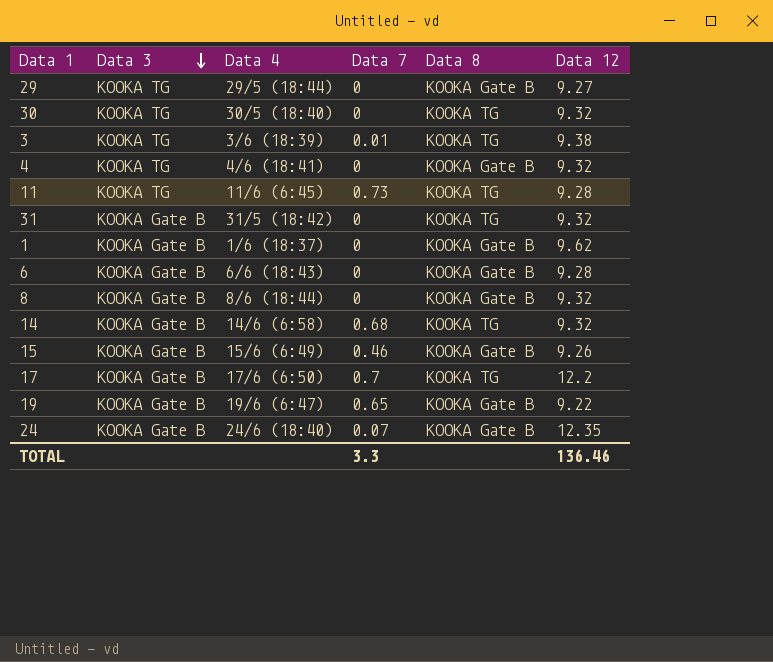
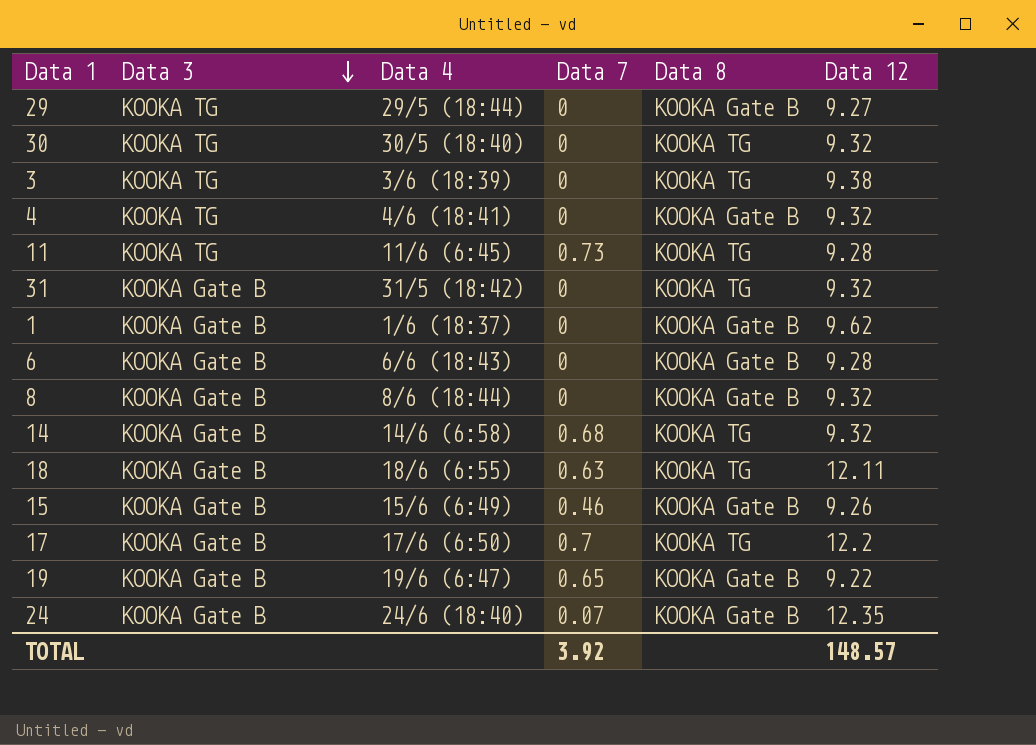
3 | Data 7: 0.01 -> 0
row 18: none -> KOOKA Gate B | 18/6 (6:55) | 0.63 | KOOKA TG | 12.11
TOTAL | Data 7: 3.3 -> 3.92
TOTAL | Data 12: 136.46 -> 148.57

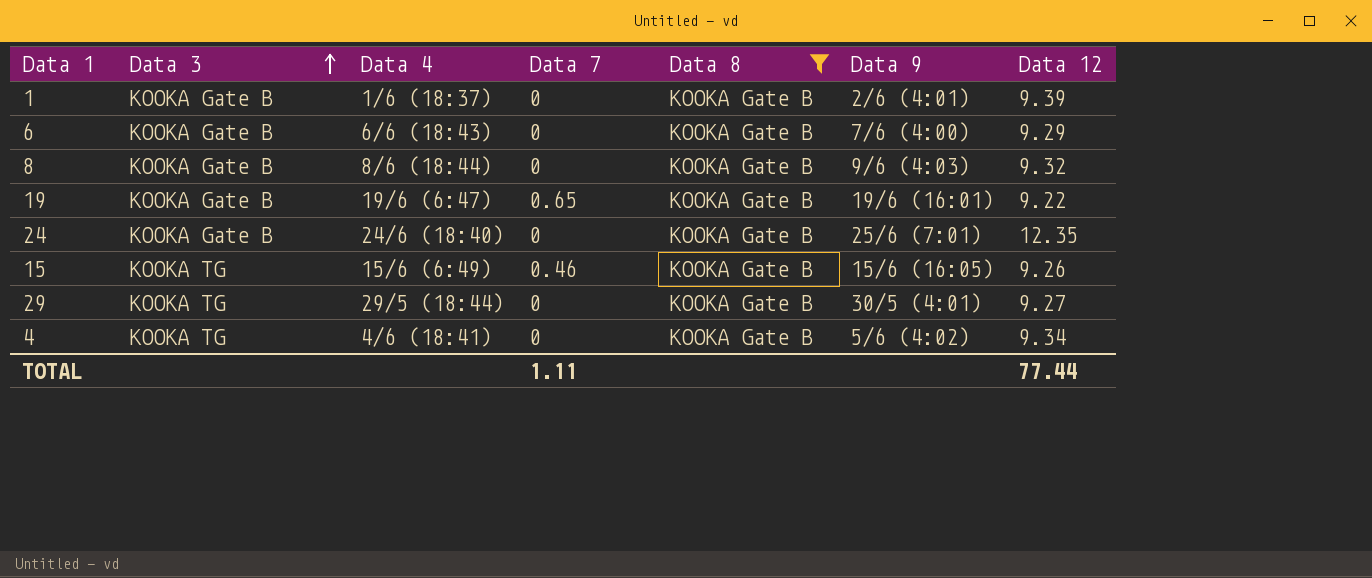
filter: none -> Data 8 = KOOKA Gate B
row order: Data 3 descending -> Data 3 ascending
column Data 9 | position: none -> 6
1 | Data 12: 9.62 -> 9.39
6 | Data 12: 9.28 -> 9.29
24 | Data 7: 0.07 -> 0
15 | Data 3: KOOKA Gate B -> KOOKA TG
4 | Data 12: 9.32 -> 9.34
TOTAL | Data 7: 3.92 -> 1.11
TOTAL | Data 12: 148.57 -> 77.44

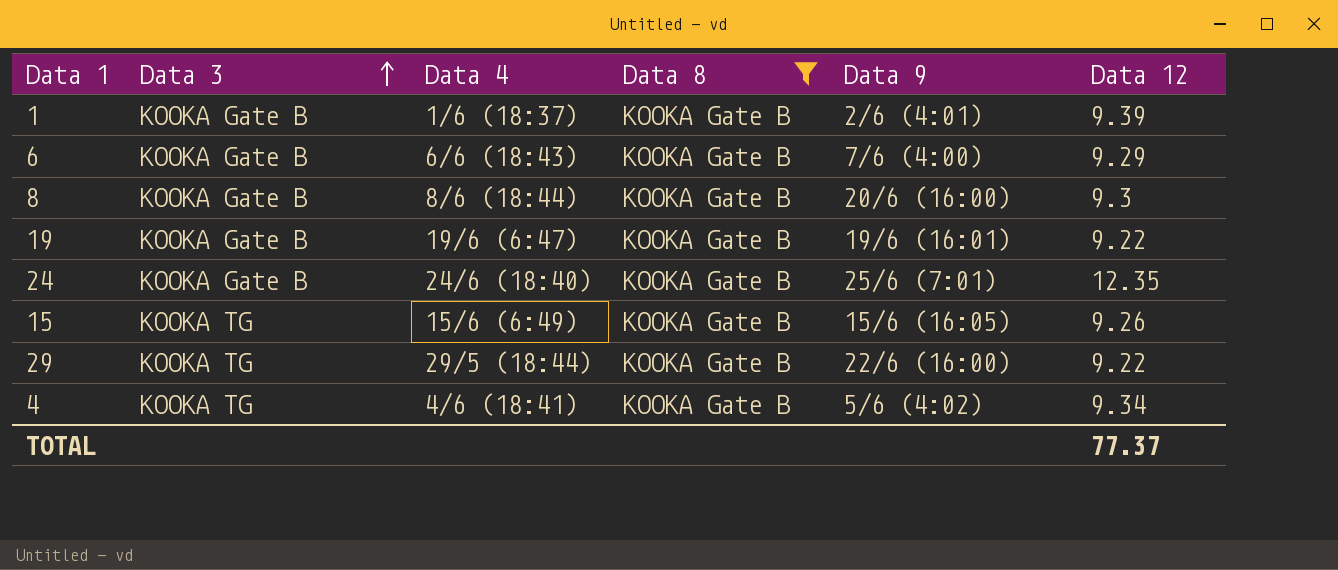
column Data 7 | position: 4 -> none
8 | Data 9: 9/6 (4:03) -> 20/6 (16:00)
8 | Data 12: 9.32 -> 9.3
29 | Data 9: 30/5 (4:01) -> 22/6 (16:00)
29 | Data 12: 9.27 -> 9.22
TOTAL | Data 12: 77.44 -> 77.37

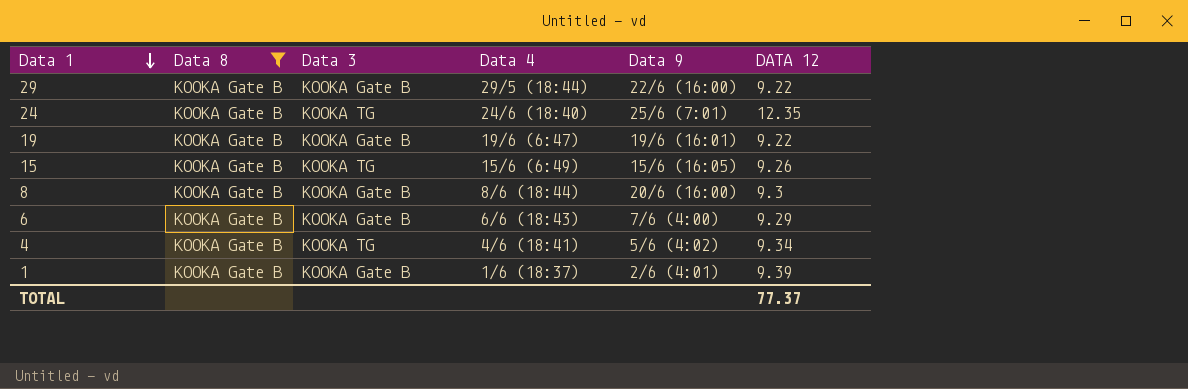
row order: Data 3 ascending -> Data 1 descending
column Data 8 | position: 4 -> 2
column name: Data 12 -> DATA 12
29 | Data 3: KOOKA TG -> KOOKA Gate B
24 | Data 3: KOOKA Gate B -> KOOKA TG

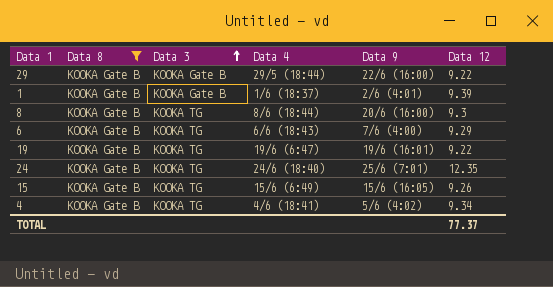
row order: Data 1 descending -> Data 3 ascending
column name: DATA 12 -> Data 12
8 | Data 3: KOOKA Gate B -> KOOKA TG
6 | Data 3: KOOKA Gate B -> KOOKA TG
19 | Data 3: KOOKA Gate B -> KOOKA TG

